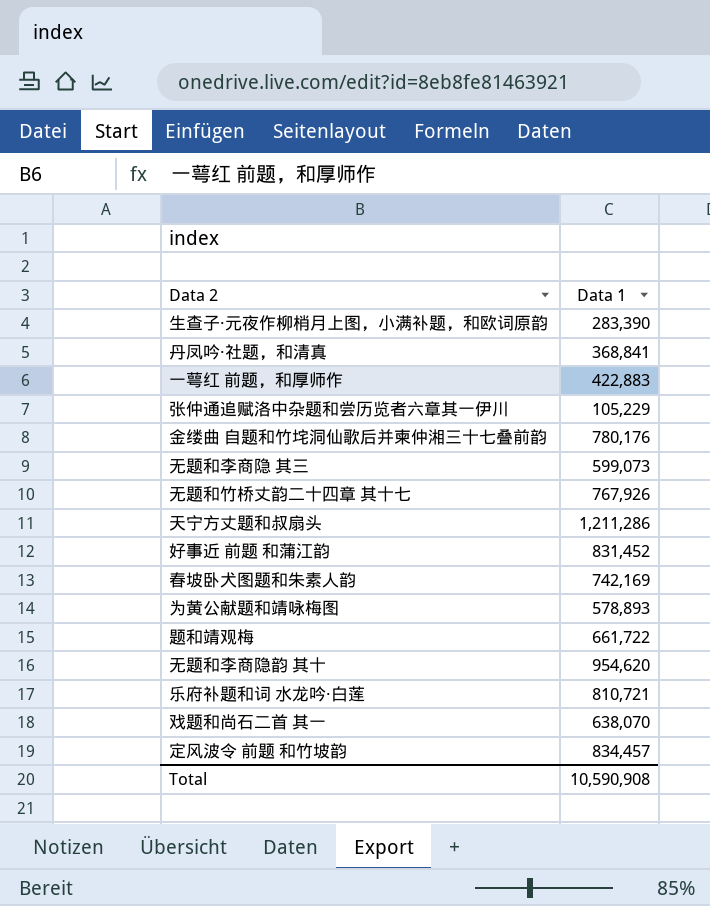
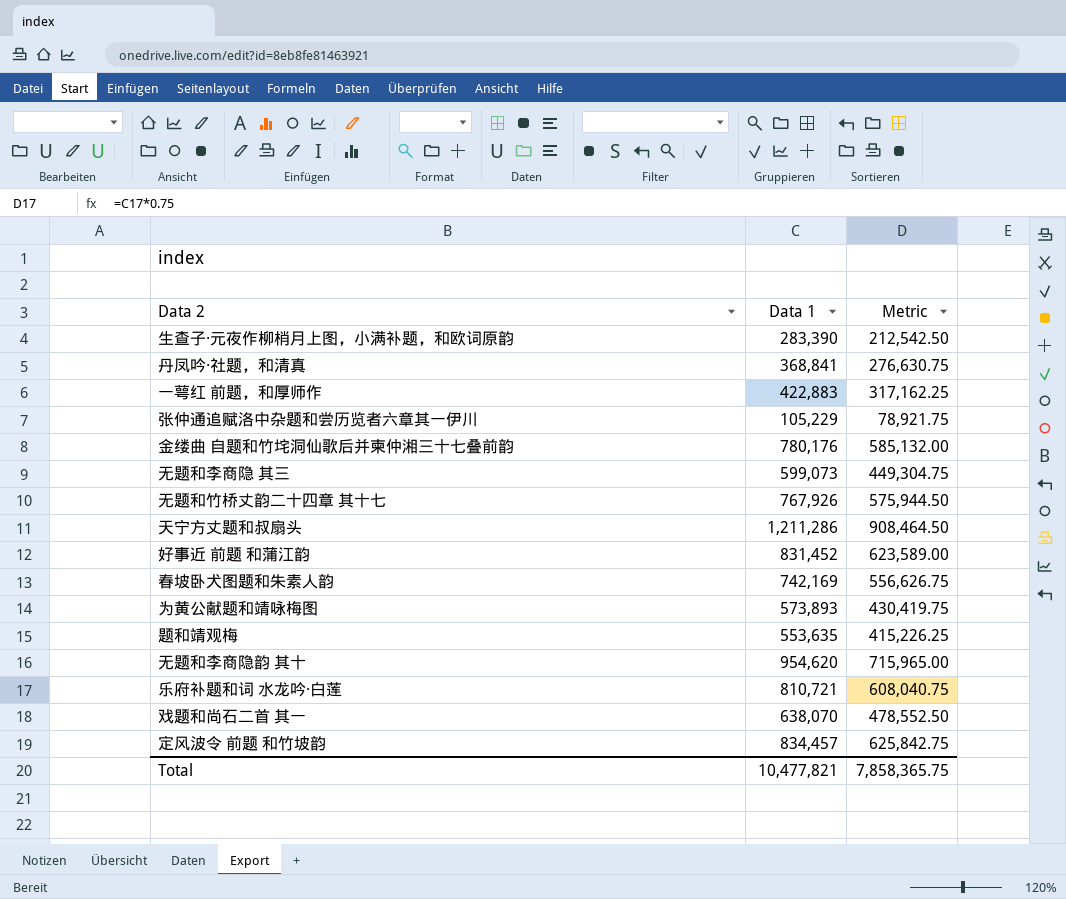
column Metric | formula: none -> [Data 1] * 0.75
为黄公献题和靖咏梅图 | Data 1: 578,893 -> 573,893
题和靖观梅 | Data 1: 661,722 -> 553,635
Total | Data 1: 10,590,908 -> 10,477,821

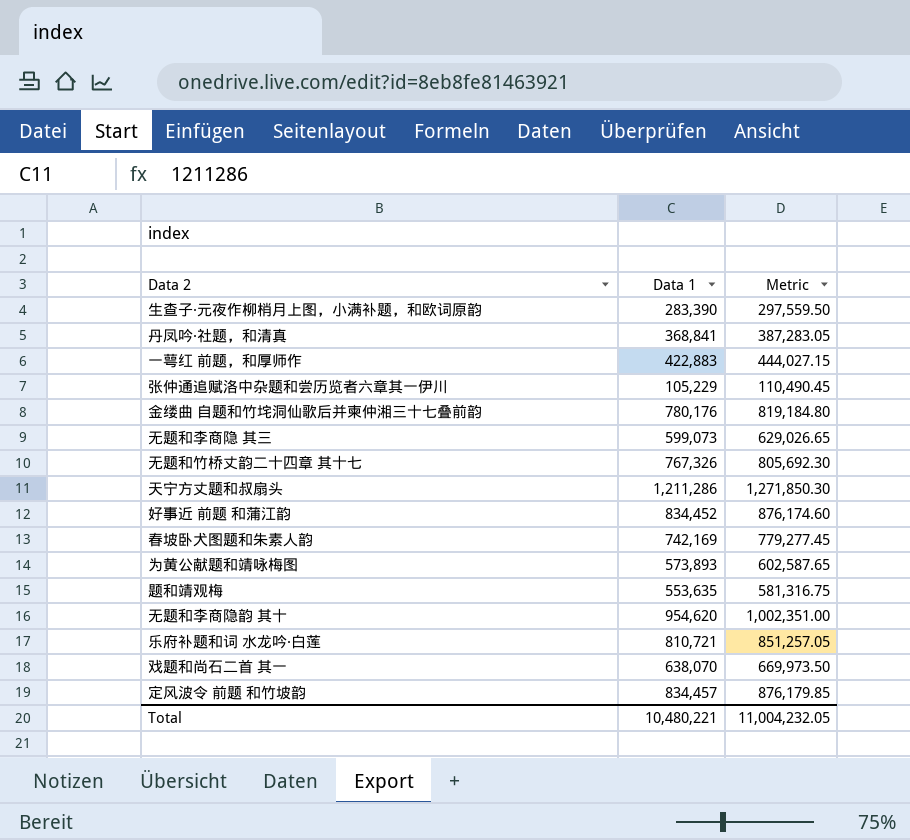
column Metric | formula: [Data 1] * 0.75 -> [Data 1] * 1.05
无题和竹桥丈韵二十四章 其十七 | Data 1: 767,926 -> 767,326
好事近 前题 和蒲江韵 | Data 1: 831,452 -> 834,452
Total | Data 1: 10,477,821 -> 10,480,221
Total | Metric: 7,858,365.75 -> 11,004,232.05

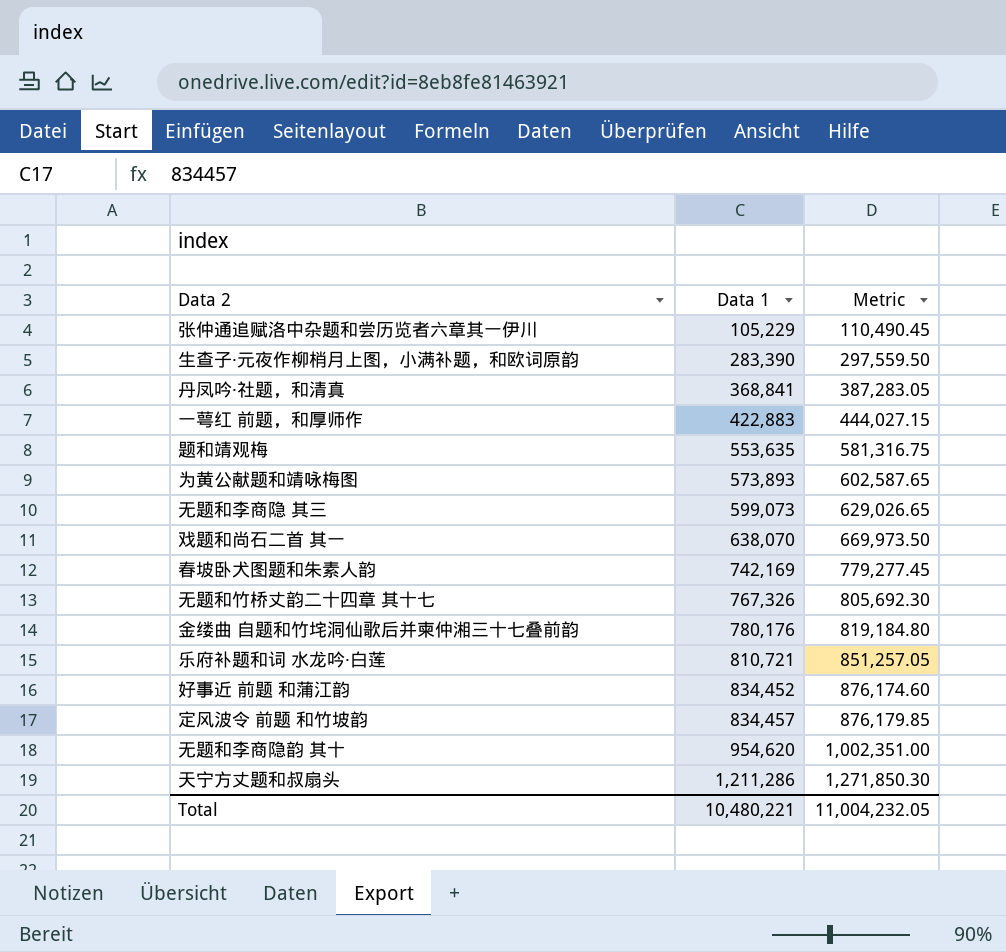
row order: none -> Data 1 ascending

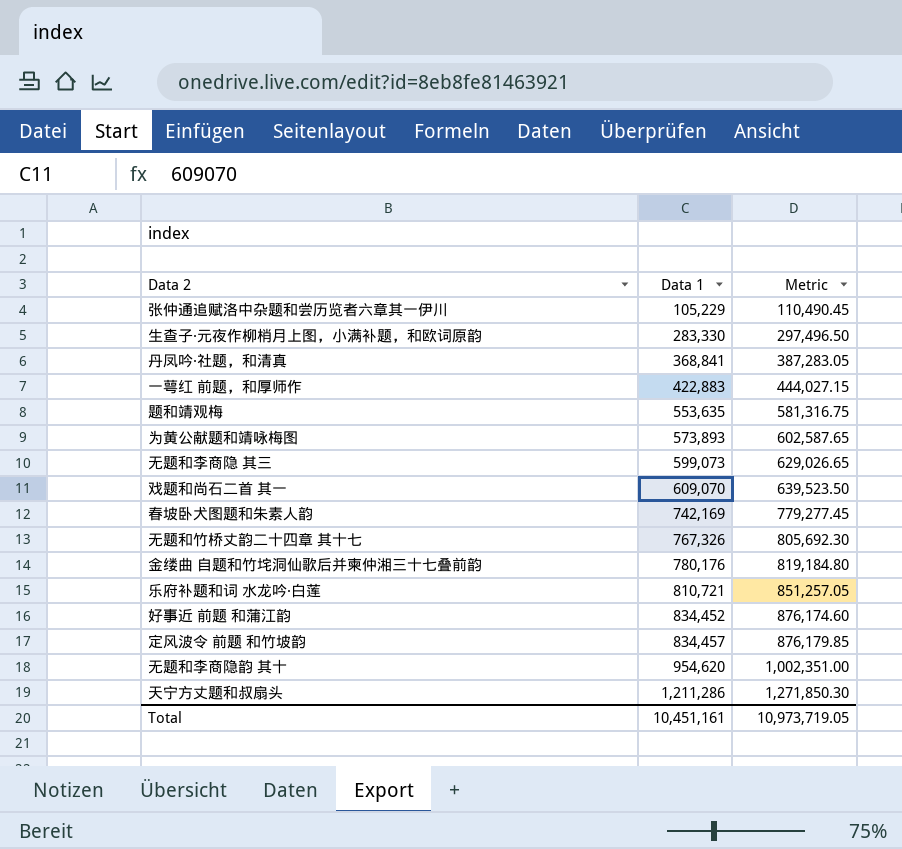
生查子·元夜作柳梢月上图，小满补题，和欧词原韵 | Data 1: 283,390 -> 283,330
生查子·元夜作柳梢月上图，小满补题，和欧词原韵 | Metric: 297,559.50 -> 297,496.50
戏题和尚石二首 其一 | Data 1: 638,070 -> 609,070
戏题和尚石二首 其一 | Metric: 669,973.50 -> 639,523.50
Total | Data 1: 10,480,221 -> 10,451,161
Total | Metric: 11,004,232.05 -> 10,973,719.05

